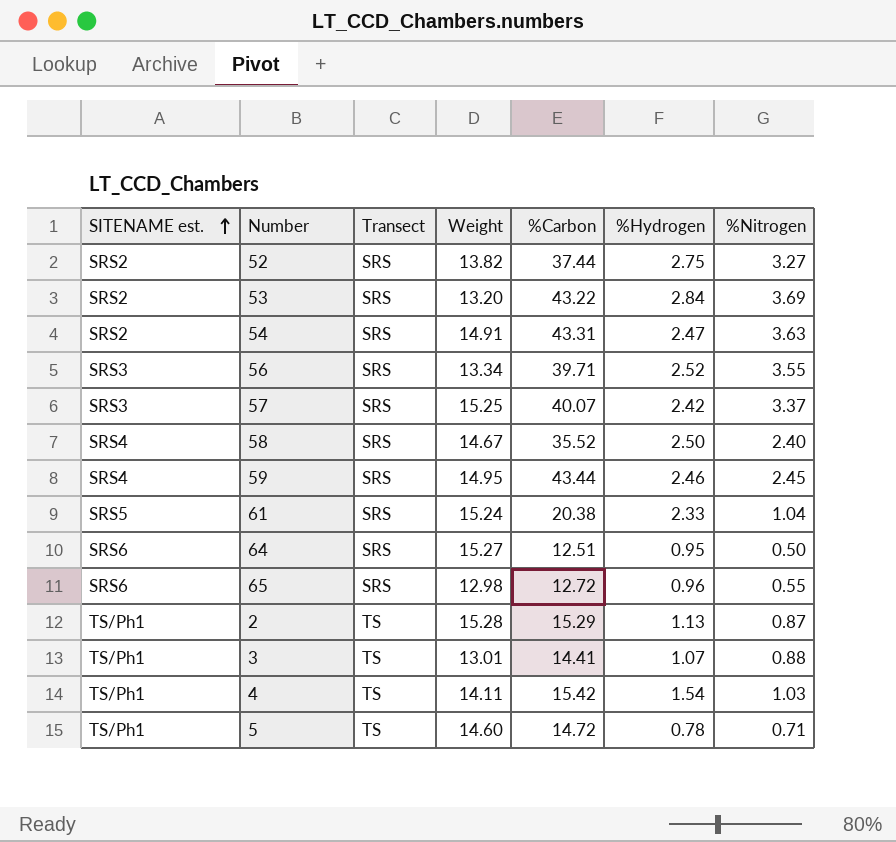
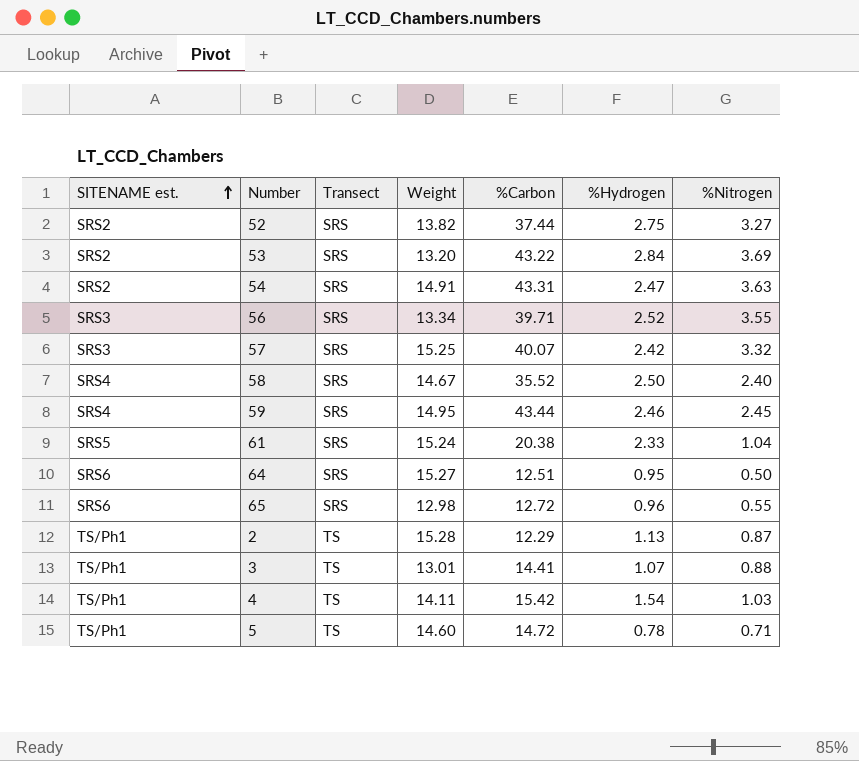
57 | %Nitrogen: 3.37 -> 3.32
2 | %Carbon: 15.29 -> 12.29

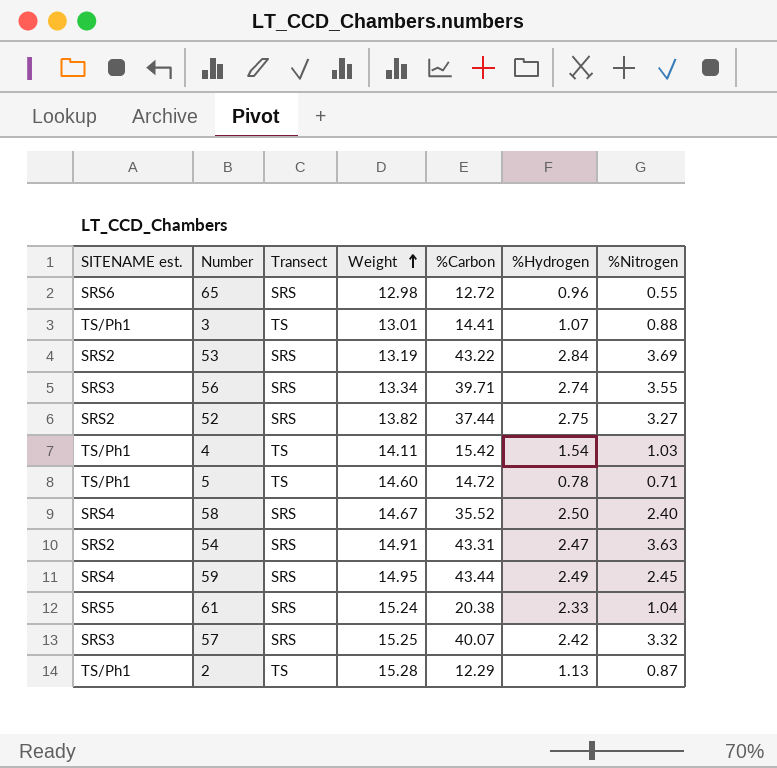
row order: SITENAME est. ascending -> Weight ascending
row 64: SRS6 | SRS | 15.27 | 12.51 | 0.95 | 0.50 -> none
53 | Weight: 13.20 -> 13.19
56 | %Hydrogen: 2.52 -> 2.74
59 | %Hydrogen: 2.46 -> 2.49

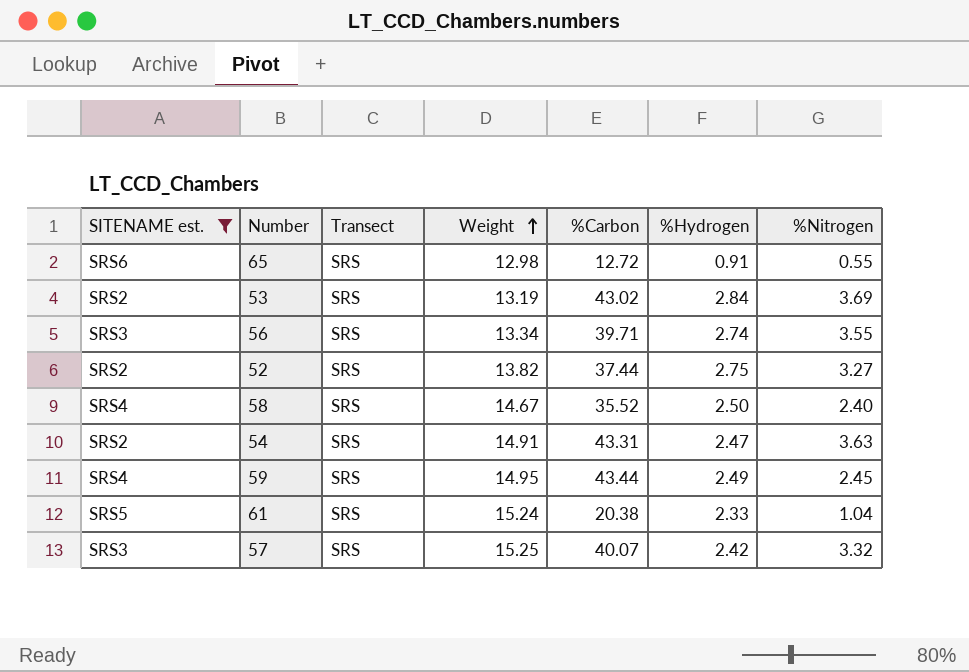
filter: none -> SITENAME est. != TS/Ph1
65 | %Hydrogen: 0.96 -> 0.91
53 | %Carbon: 43.22 -> 43.02

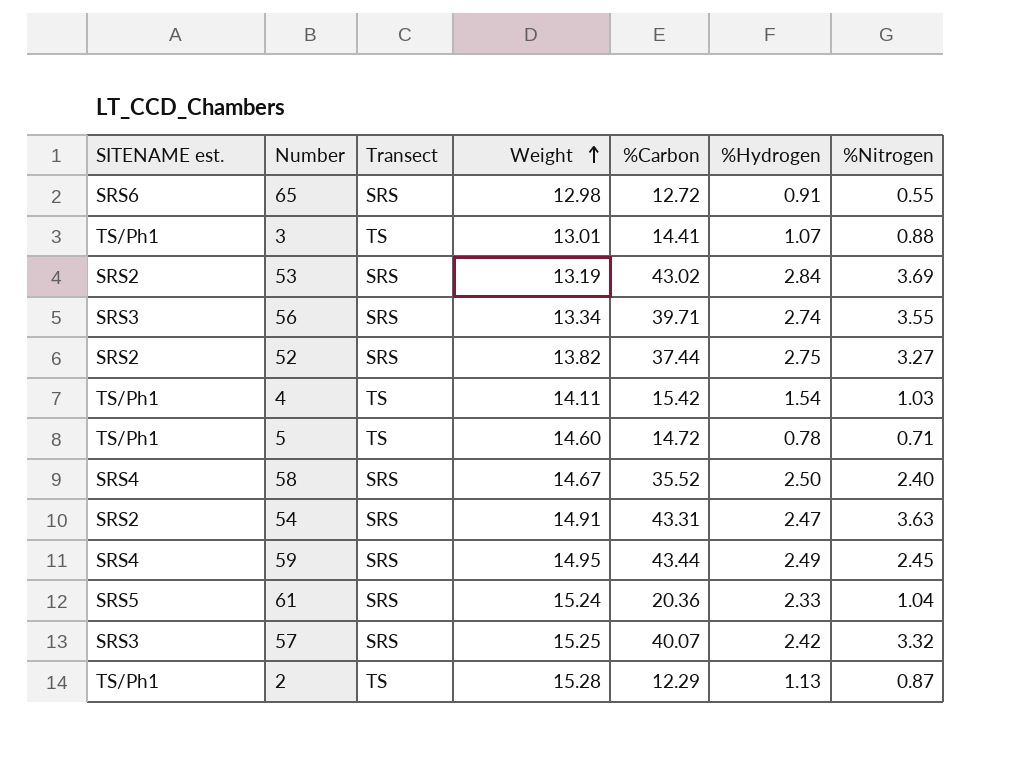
filter: SITENAME est. != TS/Ph1 -> none
61 | %Carbon: 20.38 -> 20.36

